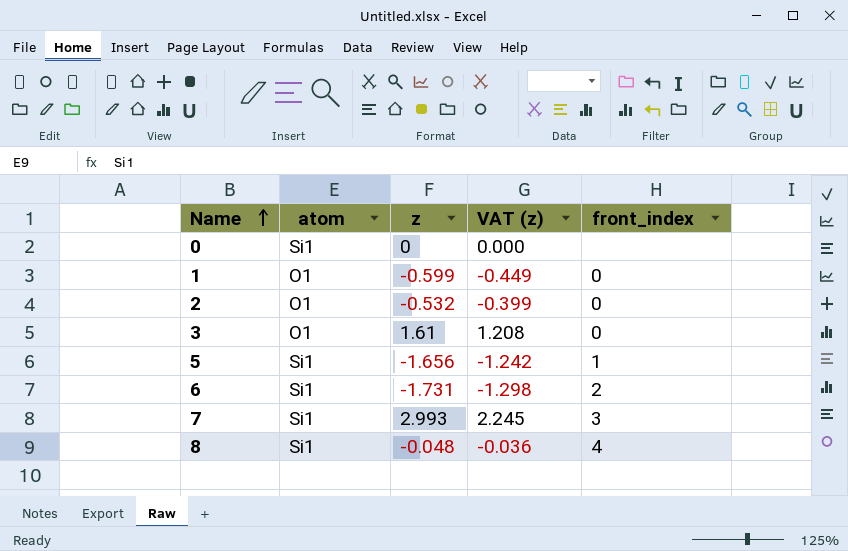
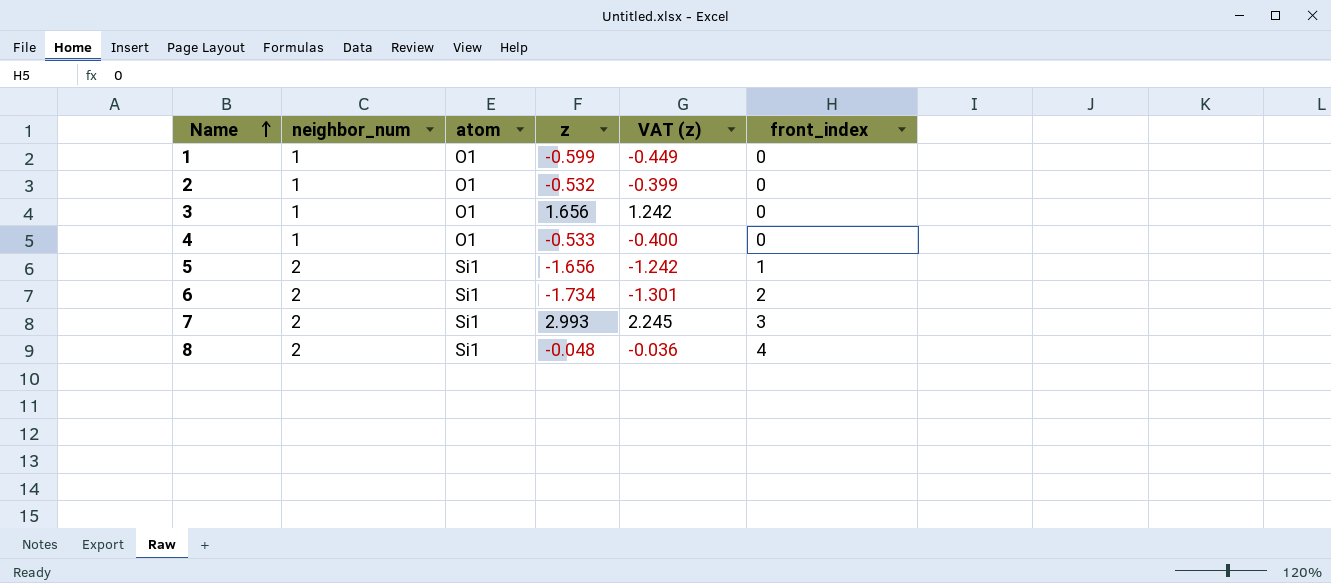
column neighbor_num | position: none -> 2
row 0: Si1 | 0 | 0.000 | none -> none
3 | z: 1.61 -> 1.656
3 | VAT (z): 1.208 -> 1.242
row 4: none -> 1 | O1 | -0.533 | -0.400 | 0
6 | z: -1.731 -> -1.734
6 | VAT (z): -1.298 -> -1.301

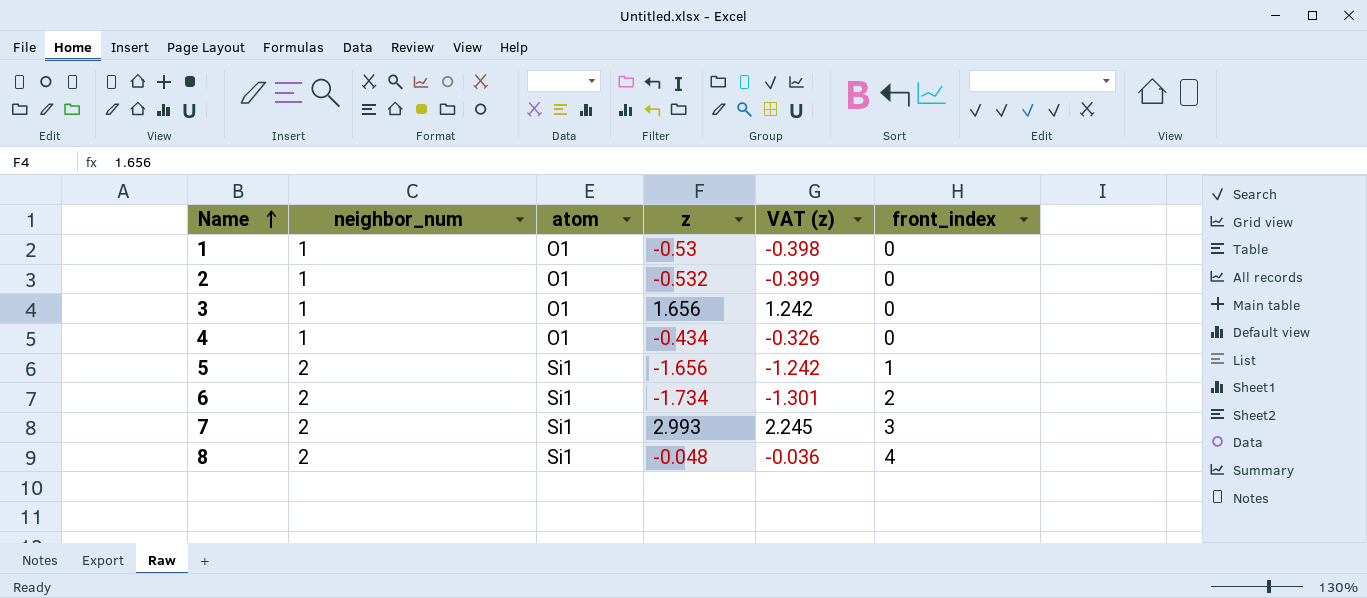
1 | z: -0.599 -> -0.53
1 | VAT (z): -0.449 -> -0.398
4 | z: -0.533 -> -0.434
4 | VAT (z): -0.400 -> -0.326

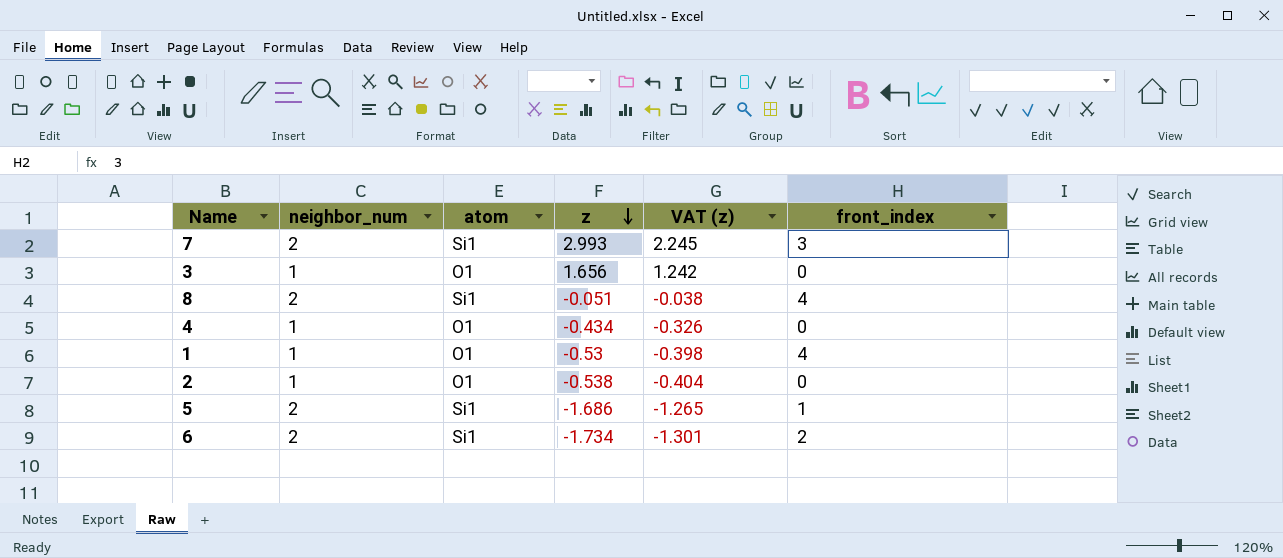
row order: Name ascending -> z descending
8 | z: -0.048 -> -0.051
8 | VAT (z): -0.036 -> -0.038
1 | front_index: 0 -> 4
2 | z: -0.532 -> -0.538
2 | VAT (z): -0.399 -> -0.404
5 | z: -1.656 -> -1.686
5 | VAT (z): -1.242 -> -1.265

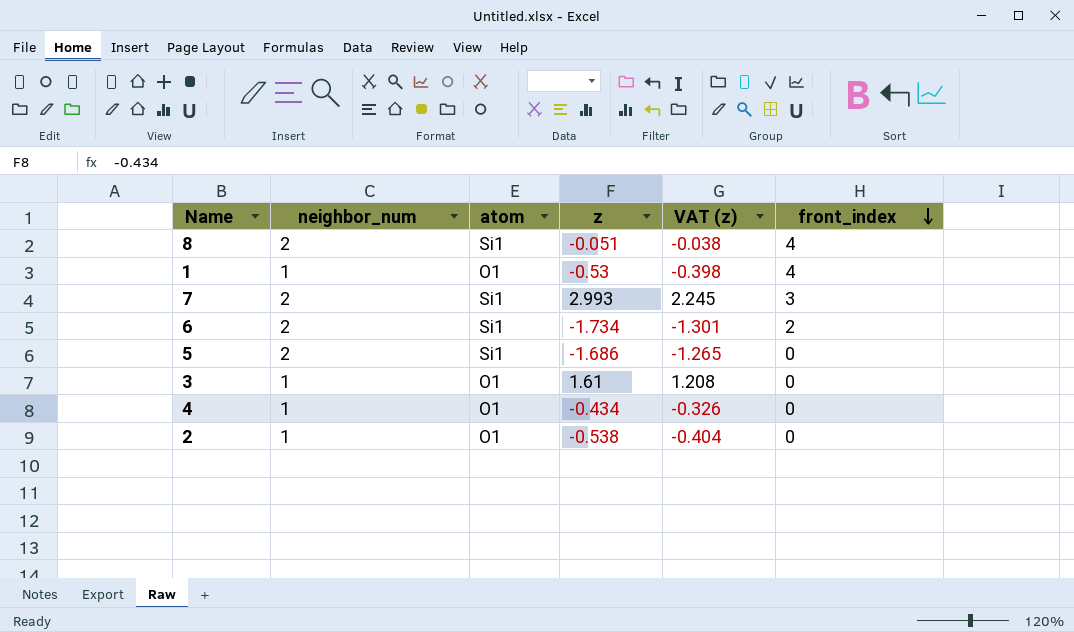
row order: z descending -> front_index descending
5 | front_index: 1 -> 0
3 | z: 1.656 -> 1.61
3 | VAT (z): 1.242 -> 1.208

